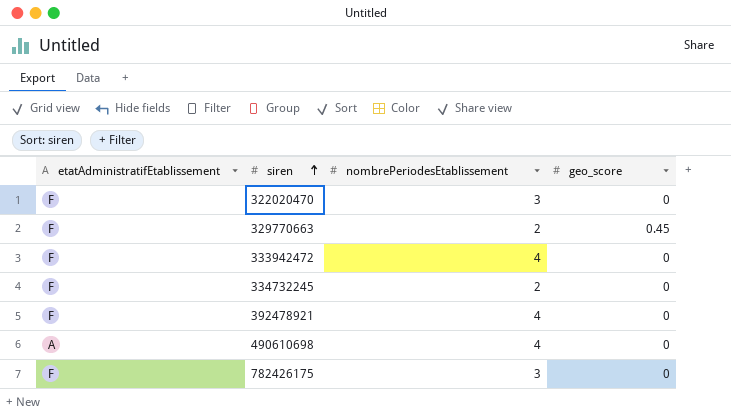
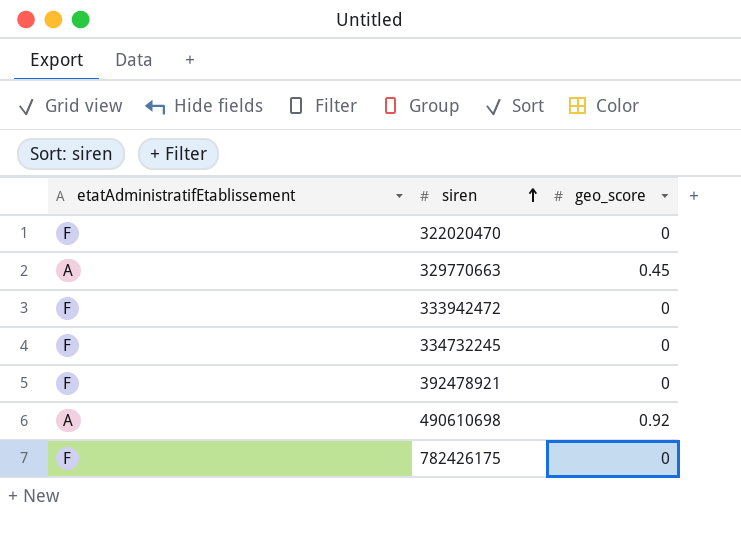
column nombrePeriodesEtablissement | position: 3 -> none
329770663 | etatAdministratifEtablissement: F -> A
490610698 | geo_score: 0 -> 0.92

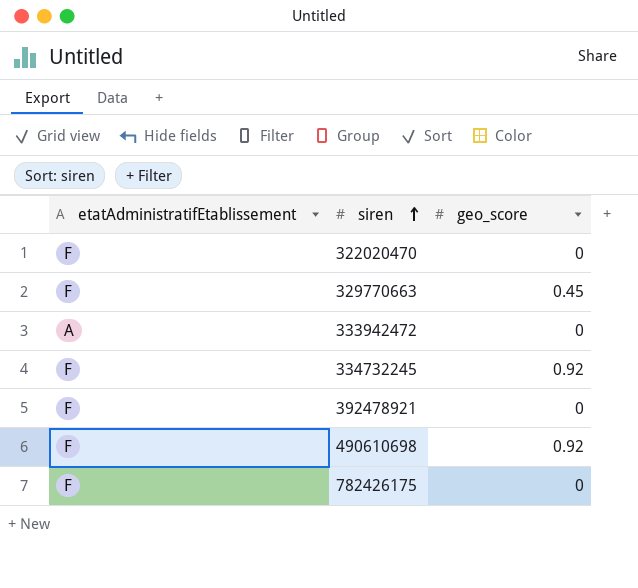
329770663 | etatAdministratifEtablissement: A -> F
333942472 | etatAdministratifEtablissement: F -> A
334732245 | geo_score: 0 -> 0.92
490610698 | etatAdministratifEtablissement: A -> F

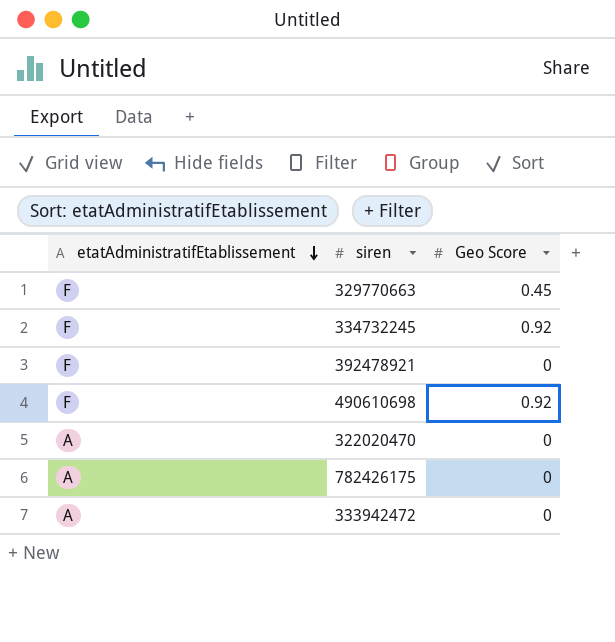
row order: siren ascending -> etatAdministratifEtablissement descending
column name: geo_score -> Geo Score
322020470 | etatAdministratifEtablissement: F -> A
782426175 | etatAdministratifEtablissement: F -> A

